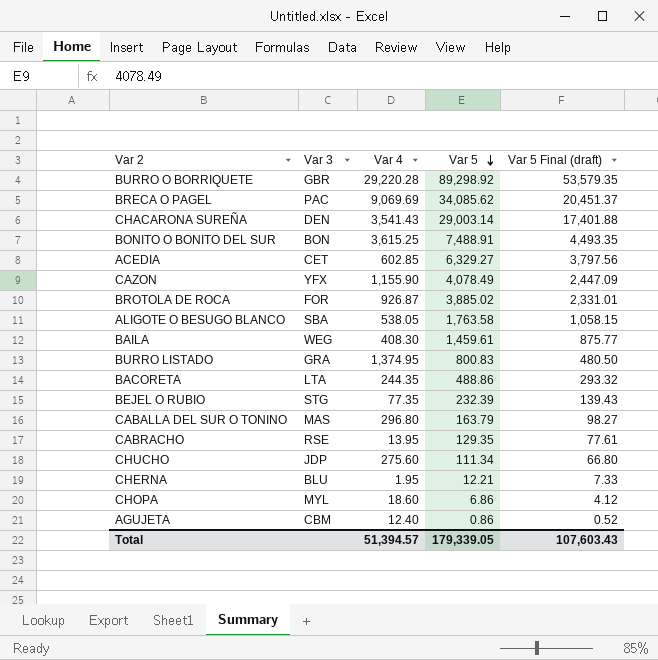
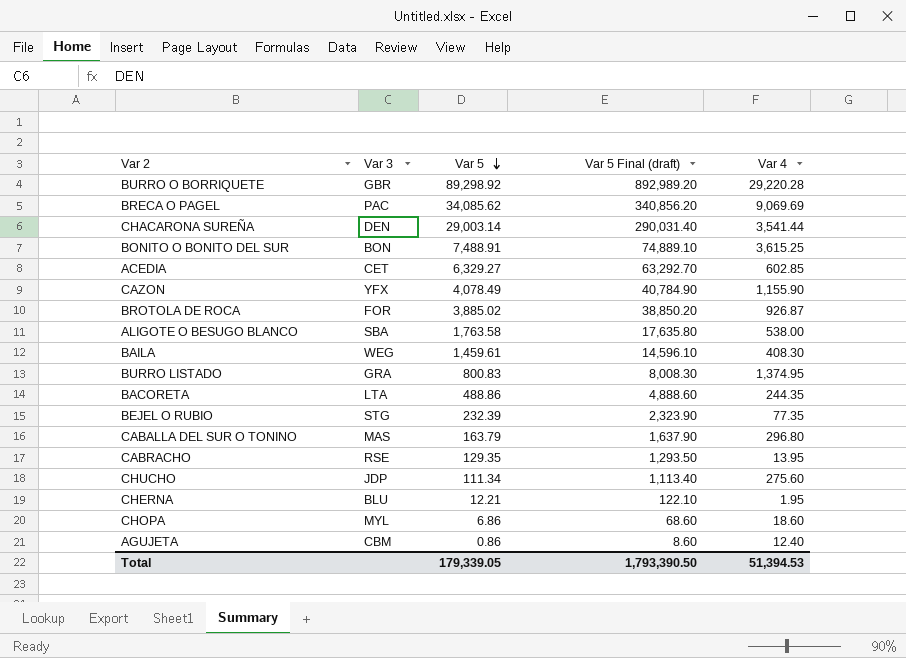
column Var 5 Final (draft) | formula: [Var 5] * 0.6 -> [Var 5] * 10
column Var 4 | position: 3 -> 5
CHACARONA SUREÑA | Var 4: 3,541.43 -> 3,541.44
ALIGOTE O BESUGO BLANCO | Var 4: 538.05 -> 538.00
Total | Var 5 Final (draft): 107,603.43 -> 1,793,390.50
Total | Var 4: 51,394.57 -> 51,394.53

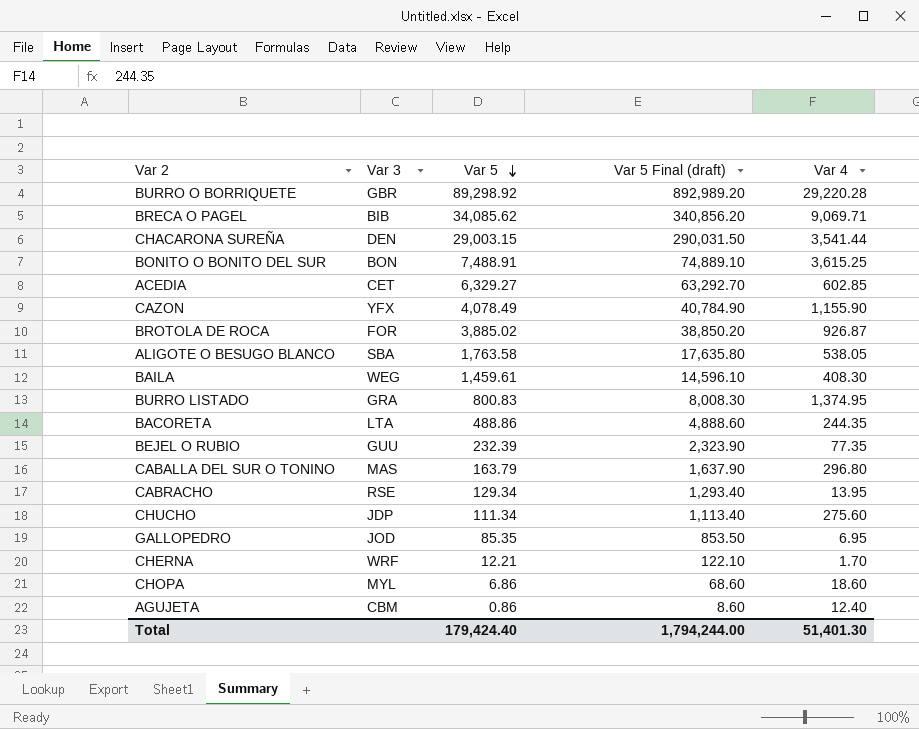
BRECA O PAGEL | Var 3: PAC -> BIB
BRECA O PAGEL | Var 4: 9,069.69 -> 9,069.71
CHACARONA SUREÑA | Var 5: 29,003.14 -> 29,003.15
CHACARONA SUREÑA | Var 5 Final (draft): 290,031.40 -> 290,031.50
ALIGOTE O BESUGO BLANCO | Var 4: 538.00 -> 538.05
BEJEL O RUBIO | Var 3: STG -> GUU
CABRACHO | Var 5: 129.35 -> 129.34
CABRACHO | Var 5 Final (draft): 1,293.50 -> 1,293.40
row GALLOPEDRO: none -> JOD | 85.35 | 853.50 | 6.95
CHERNA | Var 3: BLU -> WRF
CHERNA | Var 4: 1.95 -> 1.70
Total | Var 5: 179,339.05 -> 179,424.40
Total | Var 5 Final (draft): 1,793,390.50 -> 1,794,244.00
Total | Var 4: 51,394.53 -> 51,401.30

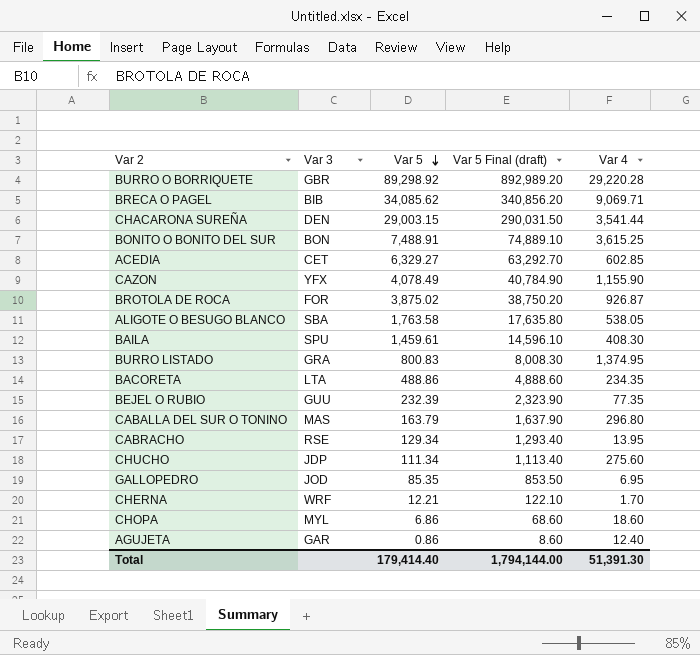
BROTOLA DE ROCA | Var 5: 3,885.02 -> 3,875.02
BROTOLA DE ROCA | Var 5 Final (draft): 38,850.20 -> 38,750.20
BAILA | Var 3: WEG -> SPU
BACORETA | Var 4: 244.35 -> 234.35
AGUJETA | Var 3: CBM -> GAR
Total | Var 5: 179,424.40 -> 179,414.40
Total | Var 5 Final (draft): 1,794,244.00 -> 1,794,144.00
Total | Var 4: 51,401.30 -> 51,391.30

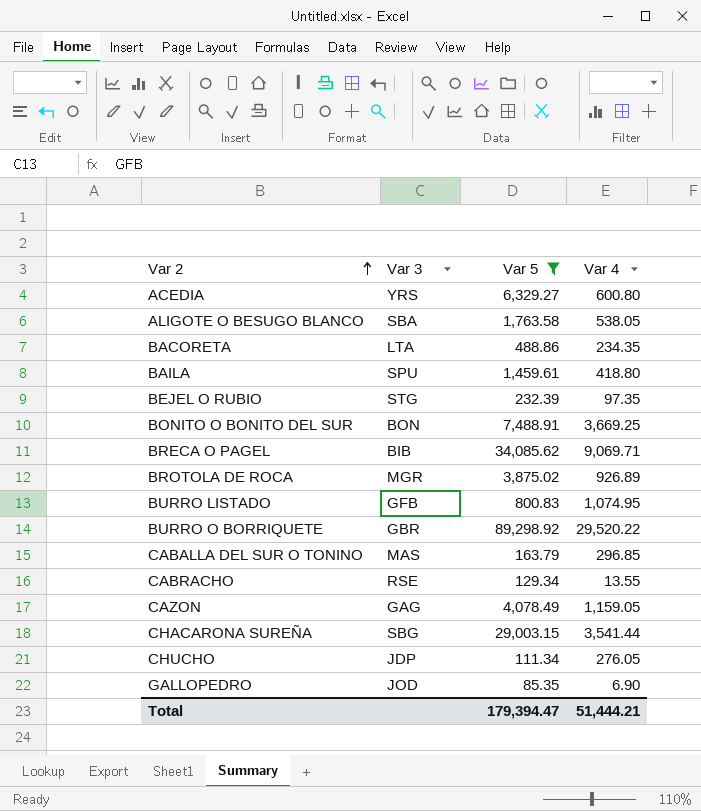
filter: none -> Var 5 >= 85.35
row order: Var 5 descending -> Var 2 ascending
column Var 5 Final (draft) | formula: [Var 5] * 10 -> none
ACEDIA | Var 3: CET -> YRS
ACEDIA | Var 4: 602.85 -> 600.80
BAILA | Var 4: 408.30 -> 418.80
BEJEL O RUBIO | Var 3: GUU -> STG
BEJEL O RUBIO | Var 4: 77.35 -> 97.35
BONITO O BONITO DEL SUR | Var 4: 3,615.25 -> 3,669.25
BROTOLA DE ROCA | Var 3: FOR -> MGR
BROTOLA DE ROCA | Var 4: 926.87 -> 926.89
BURRO LISTADO | Var 3: GRA -> GFB
BURRO LISTADO | Var 4: 1,374.95 -> 1,074.95
BURRO O BORRIQUETE | Var 4: 29,220.28 -> 29,520.22
CABALLA DEL SUR O TONINO | Var 4: 296.80 -> 296.85
CABRACHO | Var 4: 13.95 -> 13.55
CAZON | Var 3: YFX -> GAG
CAZON | Var 4: 1,155.90 -> 1,159.05
CHACARONA SUREÑA | Var 3: DEN -> SBG
CHUCHO | Var 4: 275.60 -> 276.05
GALLOPEDRO | Var 4: 6.95 -> 6.90
Total | Var 5: 179,414.40 -> 179,394.47
Total | Var 4: 51,391.30 -> 51,444.21

